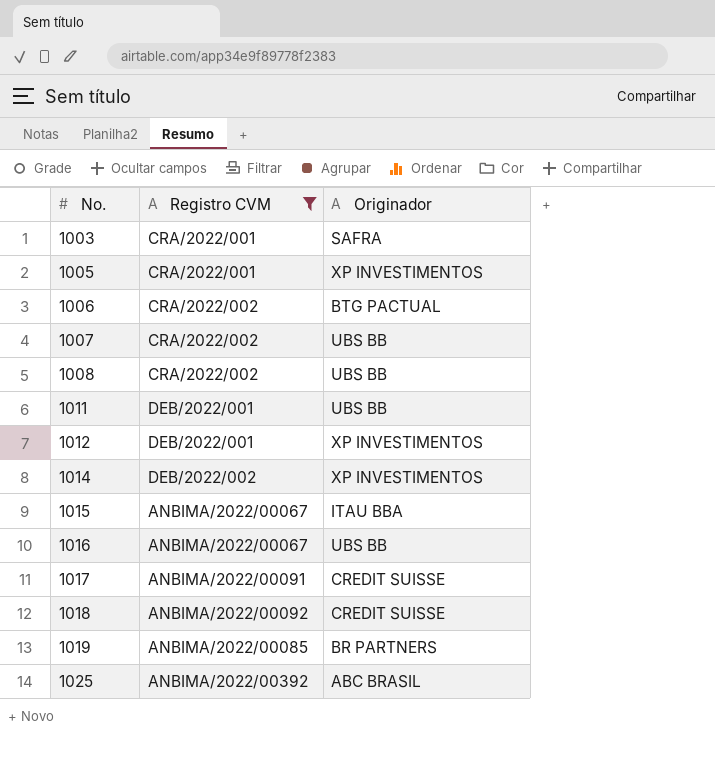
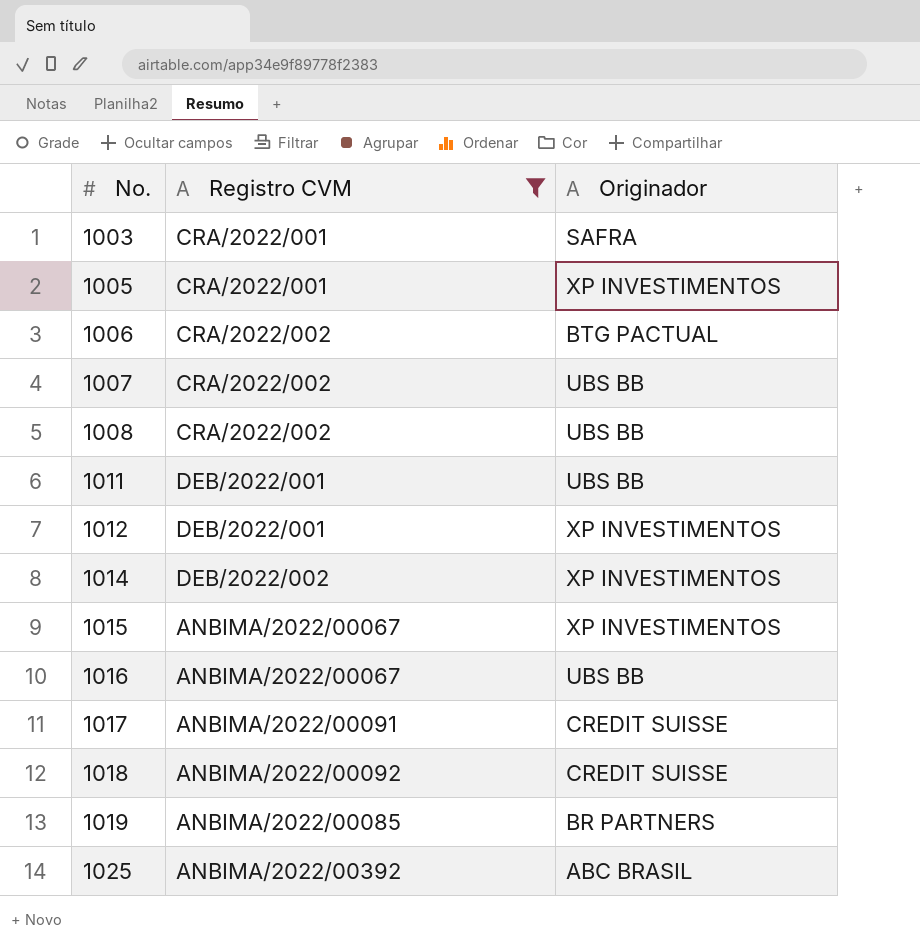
1015 | Originador: ITAU BBA -> XP INVESTIMENTOS

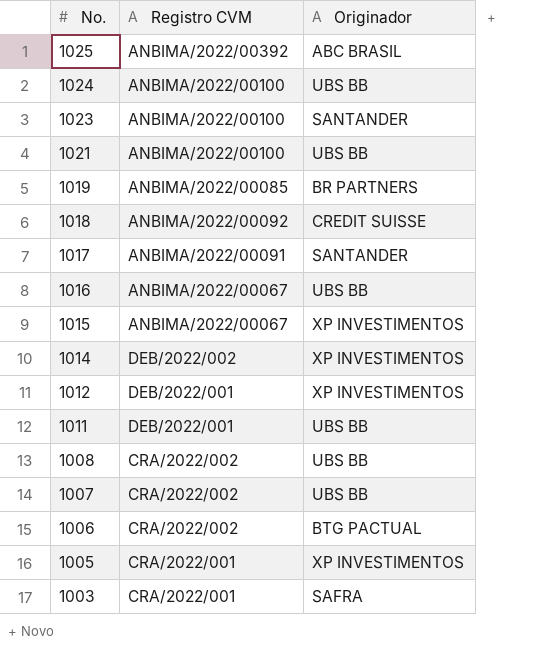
filter: Registro CVM != ANBIMA/2022/00100 -> none
row order: No. ascending -> No. descending
1017 | Originador: CREDIT SUISSE -> SANTANDER

